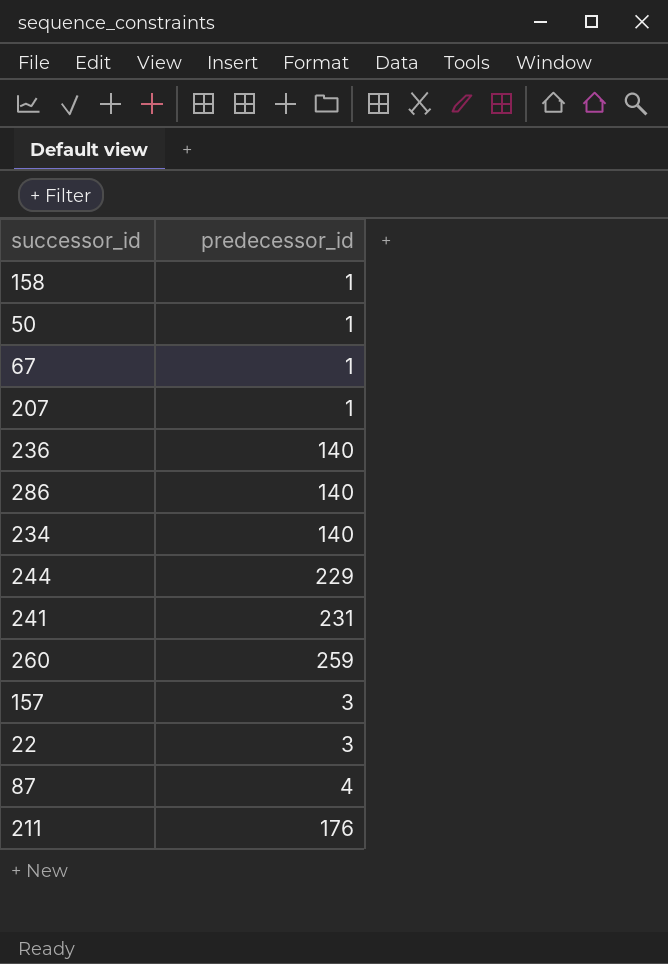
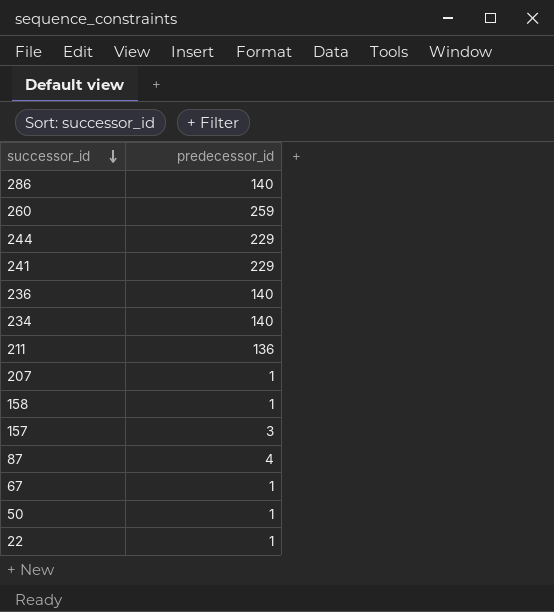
row order: none -> successor_id descending
241 | predecessor_id: 231 -> 229
211 | predecessor_id: 176 -> 136
22 | predecessor_id: 3 -> 1

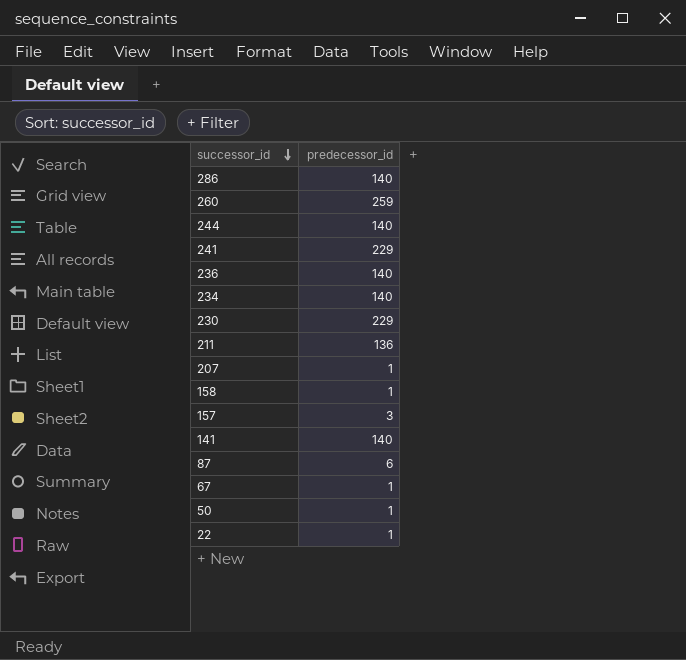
244 | predecessor_id: 229 -> 140
row 230: none -> 229
row 141: none -> 140
87 | predecessor_id: 4 -> 6

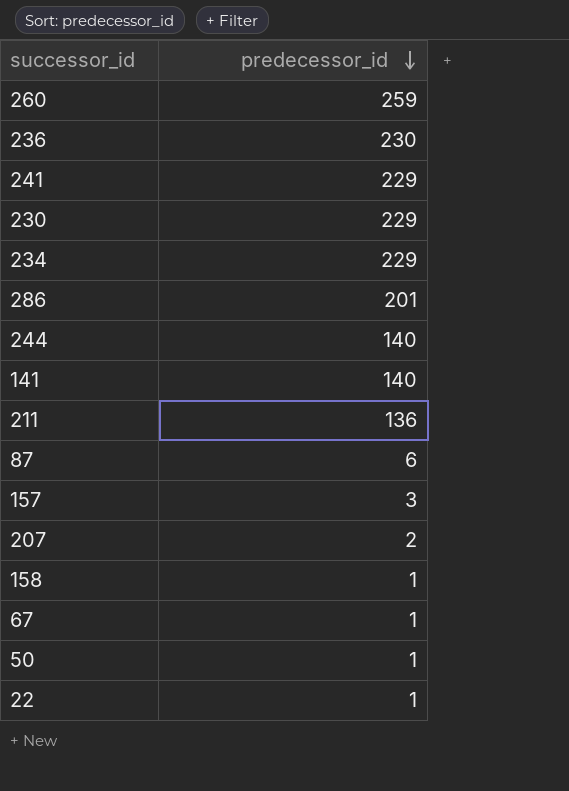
row order: successor_id descending -> predecessor_id descending
236 | predecessor_id: 140 -> 230
234 | predecessor_id: 140 -> 229
286 | predecessor_id: 140 -> 201
207 | predecessor_id: 1 -> 2

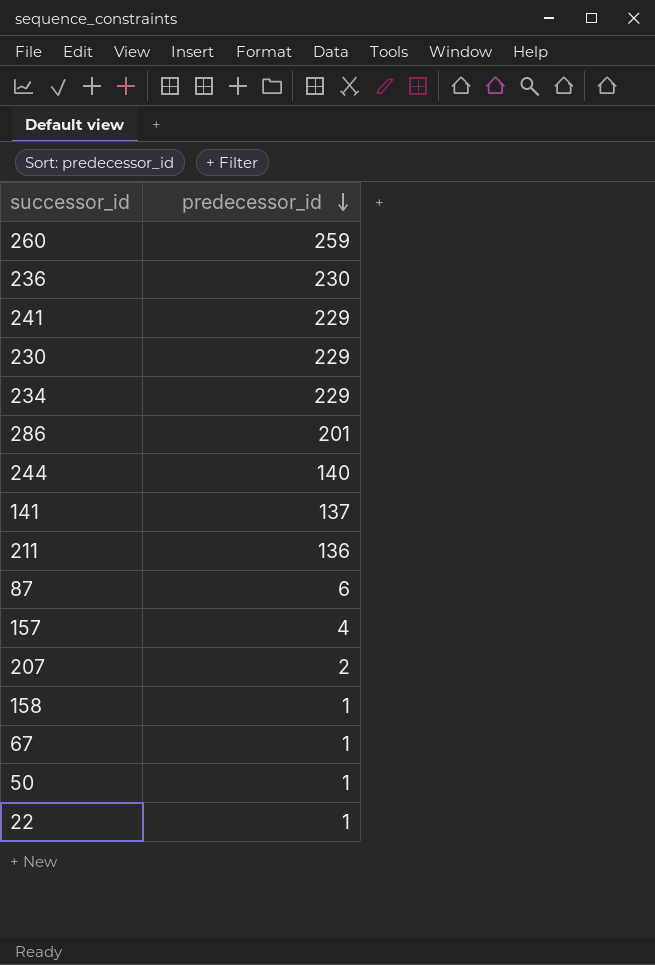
141 | predecessor_id: 140 -> 137
157 | predecessor_id: 3 -> 4

